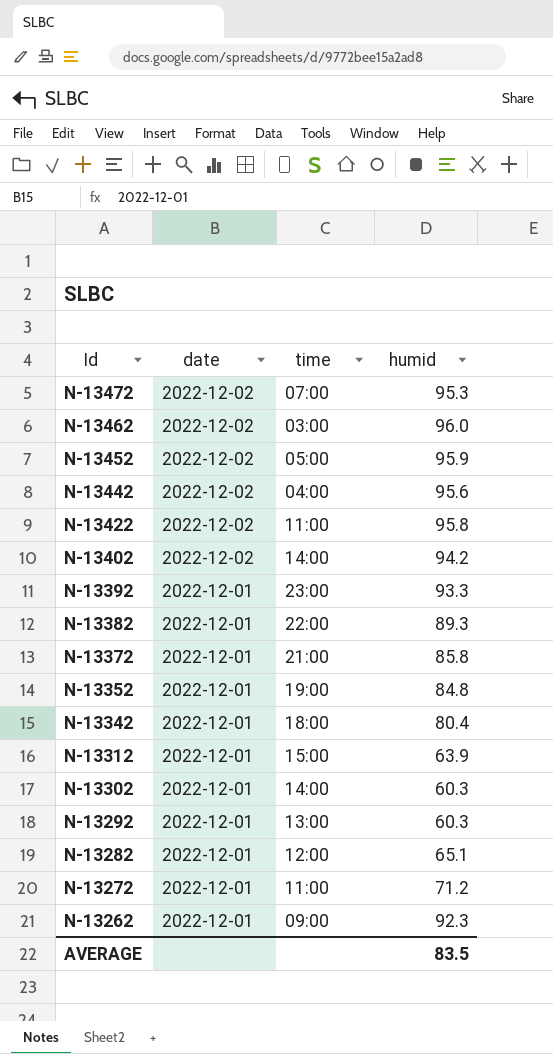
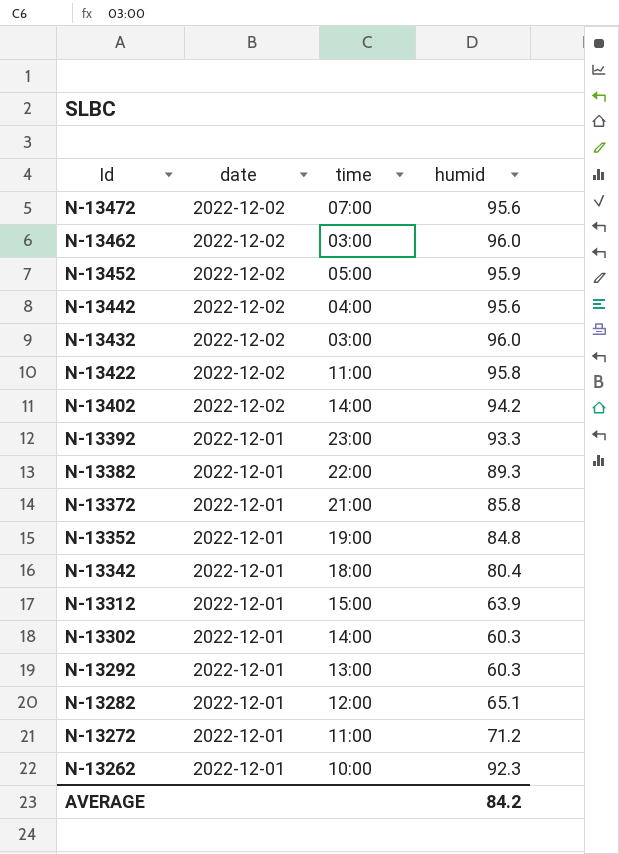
N-13472 | humid: 95.3 -> 95.6
row N-13432: none -> 2022-12-02 | 03:00 | 96.0
N-13262 | time: 09:00 -> 10:00
AVERAGE | humid: 83.5 -> 84.2

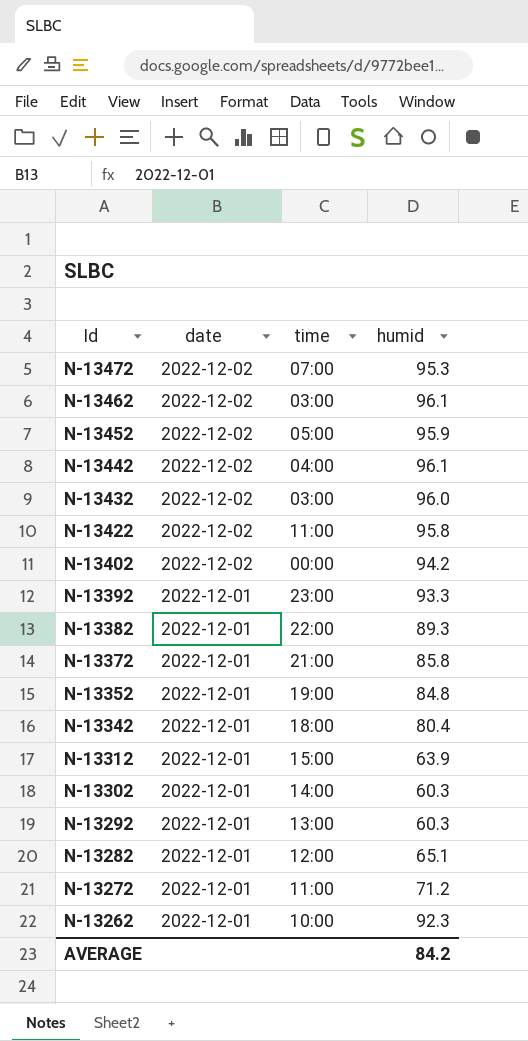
N-13472 | humid: 95.6 -> 95.3
N-13462 | humid: 96.0 -> 96.1
N-13442 | humid: 95.6 -> 96.1
N-13402 | time: 14:00 -> 00:00

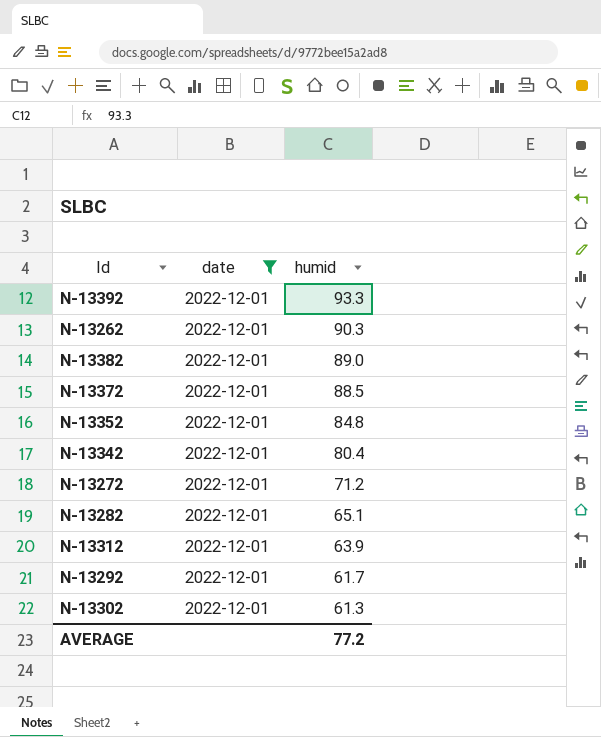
filter: none -> date = 2022-12-01
row order: Id descending -> humid descending
column time | position: 3 -> none
N-13262 | humid: 92.3 -> 90.3
N-13382 | humid: 89.3 -> 89.0
N-13372 | humid: 85.8 -> 88.5
N-13292 | humid: 60.3 -> 61.7
N-13302 | humid: 60.3 -> 61.3
AVERAGE | humid: 84.2 -> 77.2

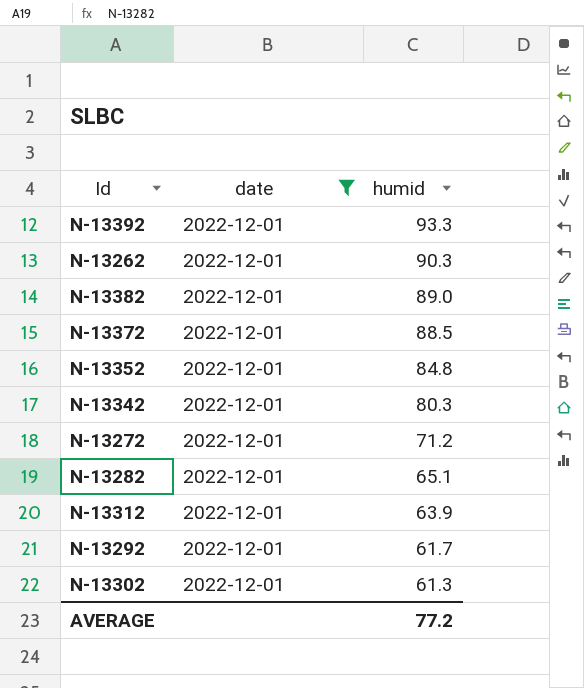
N-13342 | humid: 80.4 -> 80.3

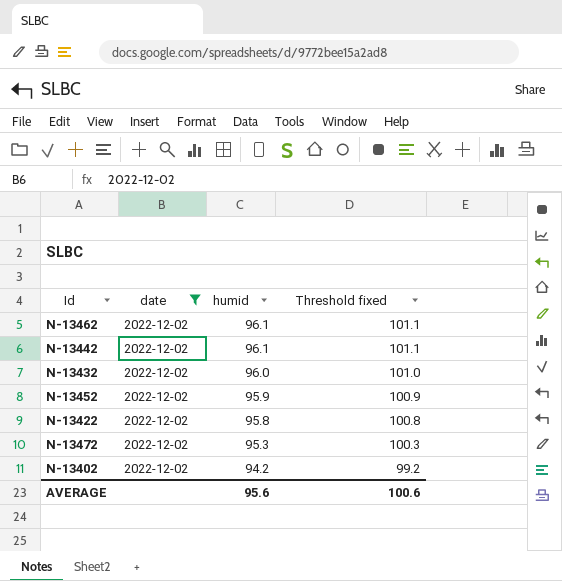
filter: date = 2022-12-01 -> date = 2022-12-02
column Threshold fixed | formula: none -> [humid] + 5
AVERAGE | humid: 77.2 -> 95.6

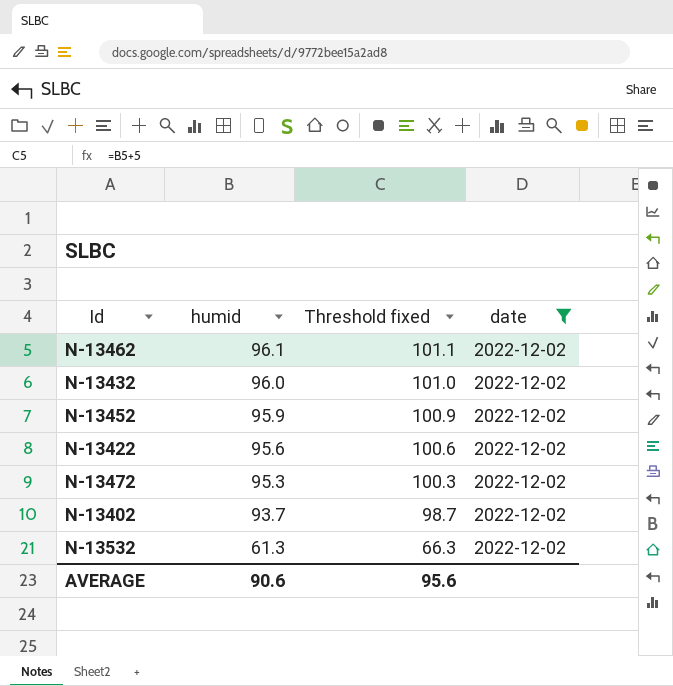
column date | position: 2 -> 4
row N-13442: 2022-12-02 | 96.1 | 101.1 -> none
N-13422 | humid: 95.8 -> 95.6
N-13422 | Threshold fixed: 100.8 -> 100.6
N-13402 | humid: 94.2 -> 93.7
N-13402 | Threshold fixed: 99.2 -> 98.7
row N-13532: none -> 61.3 | 66.3 | 2022-12-02
AVERAGE | humid: 95.6 -> 90.6
AVERAGE | Threshold fixed: 100.6 -> 95.6

